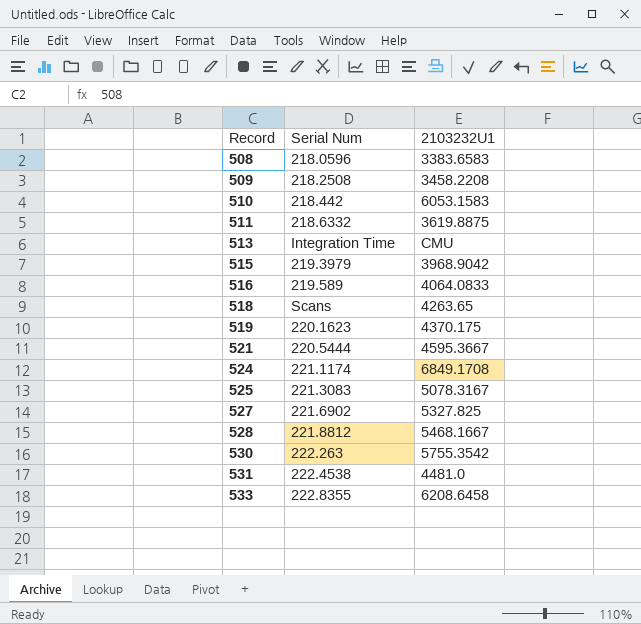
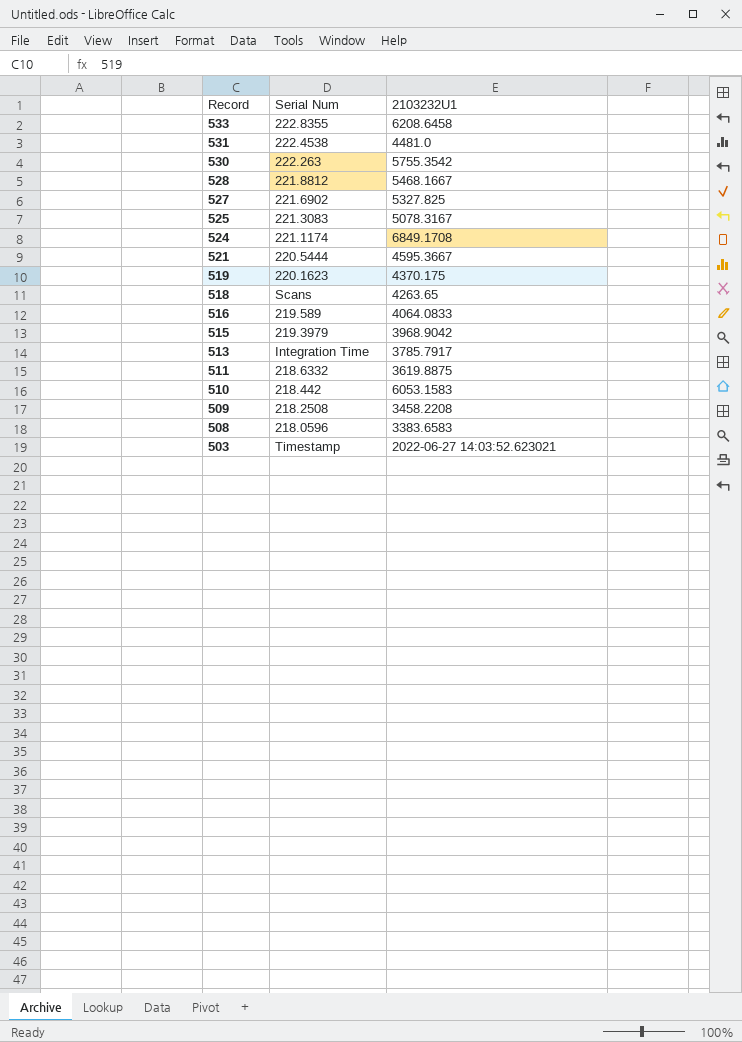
row order: Record ascending -> Record descending
513 | 2103232U1: CMU -> 3785.7917
row 503: none -> Timestamp | 2022-06-27 14:03:52.623021

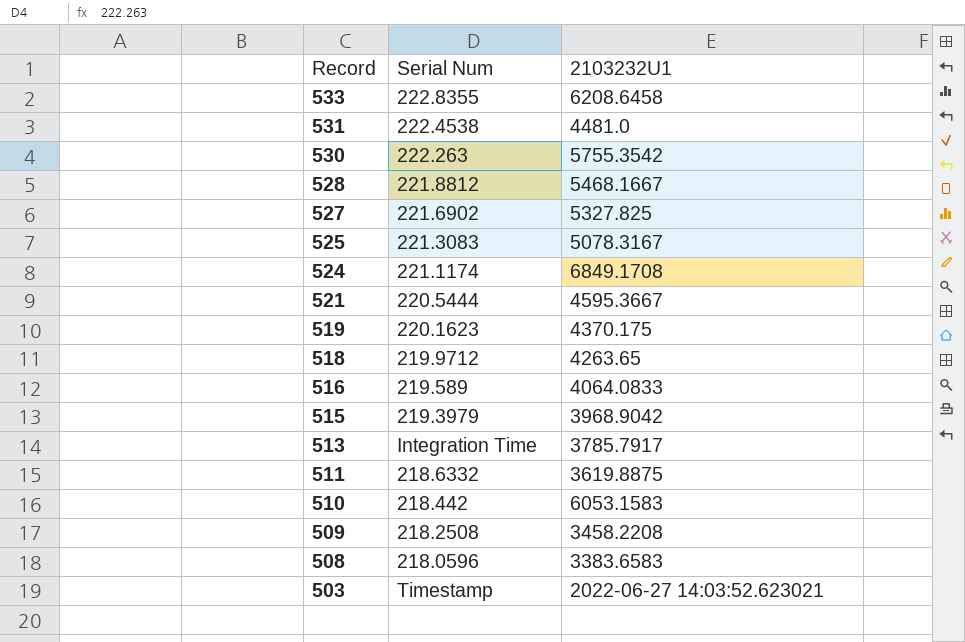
518 | Serial Num: Scans -> 219.9712

